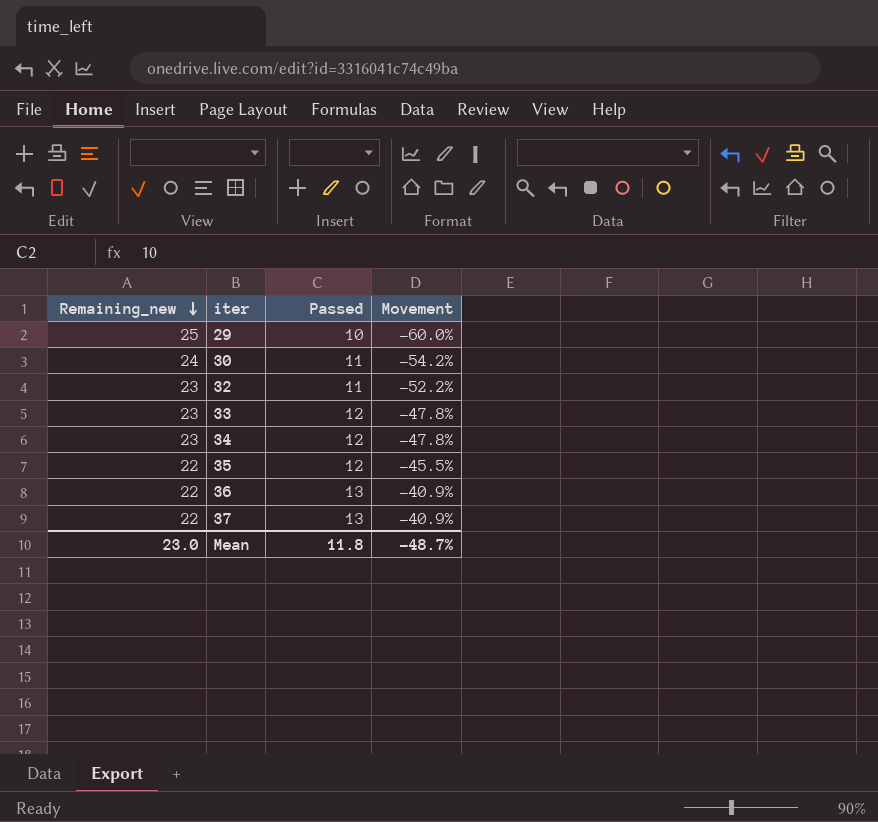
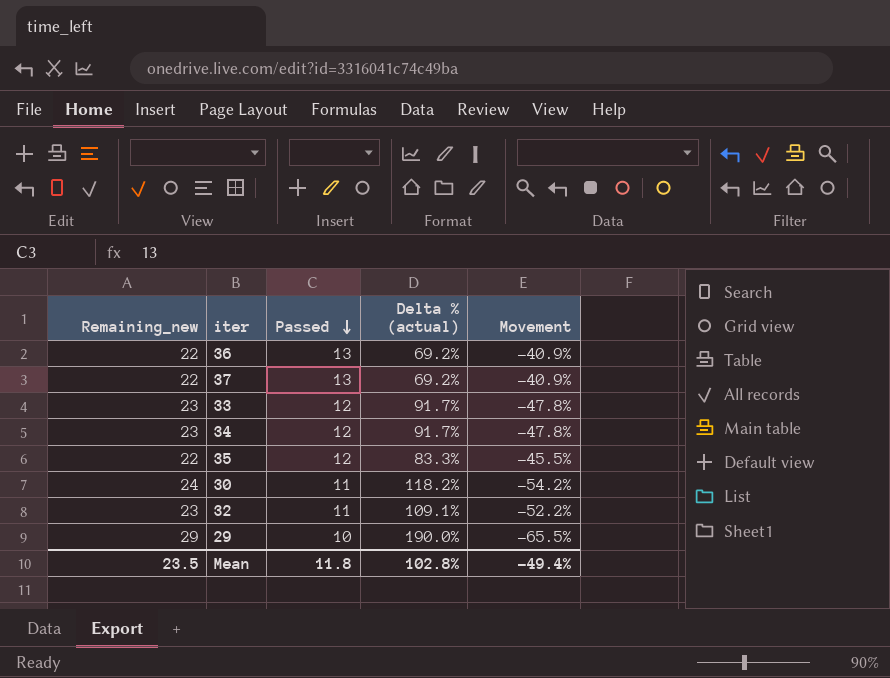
row order: Remaining_new descending -> Passed descending
column Delta % (actual) | formula: none -> ([Remaining_new] - [Passed]) / [Passed]
29 | Remaining_new: 25 -> 29
29 | Movement: -60.0% -> -65.5%
Mean | Remaining_new: 23.0 -> 23.5
Mean | Movement: -48.7% -> -49.4%

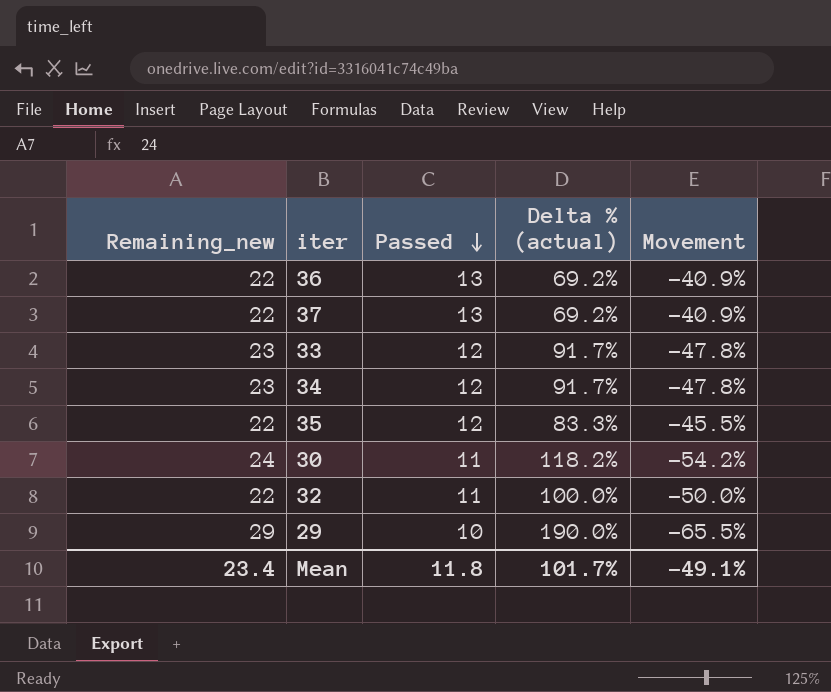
32 | Remaining_new: 23 -> 22
32 | Delta % (actual): 109.1% -> 100.0%
32 | Movement: -52.2% -> -50.0%
Mean | Remaining_new: 23.5 -> 23.4
Mean | Delta % (actual): 102.8% -> 101.7%
Mean | Movement: -49.4% -> -49.1%

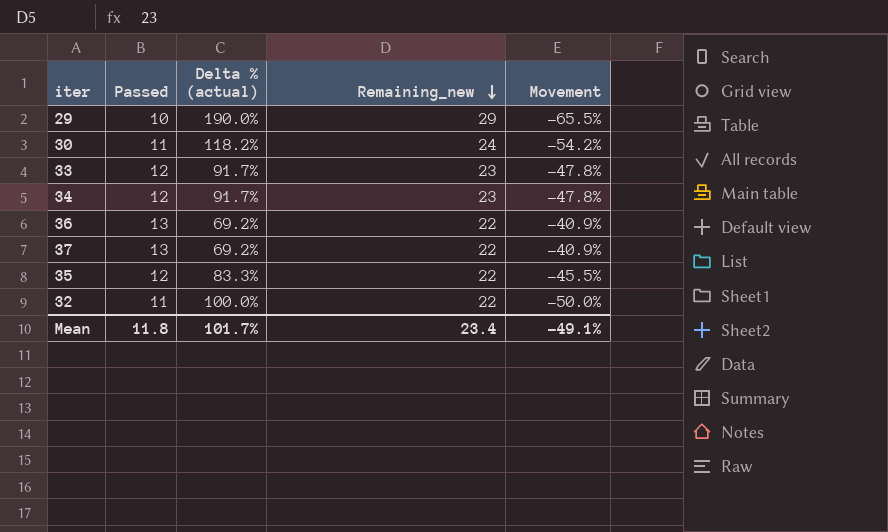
row order: Passed descending -> Remaining_new descending
column Remaining_new | position: 1 -> 4

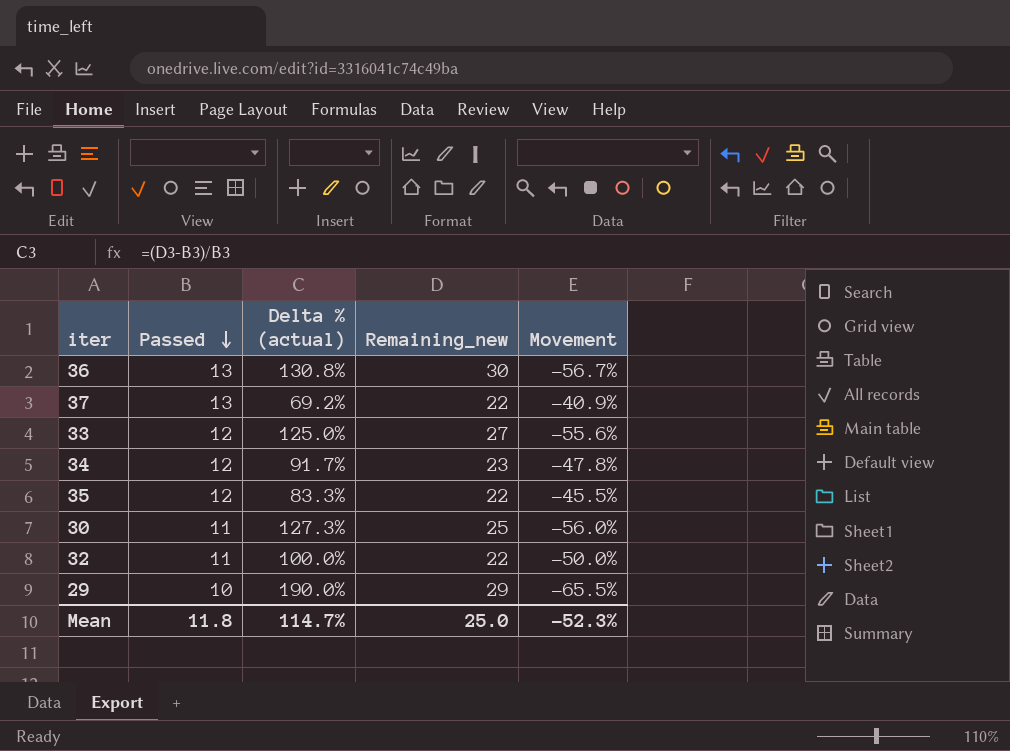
row order: Remaining_new descending -> Passed descending
36 | Delta % (actual): 69.2% -> 130.8%
36 | Remaining_new: 22 -> 30
36 | Movement: -40.9% -> -56.7%
33 | Delta % (actual): 91.7% -> 125.0%
33 | Remaining_new: 23 -> 27
33 | Movement: -47.8% -> -55.6%
30 | Delta % (actual): 118.2% -> 127.3%
30 | Remaining_new: 24 -> 25
30 | Movement: -54.2% -> -56.0%
Mean | Delta % (actual): 101.7% -> 114.7%
Mean | Remaining_new: 23.4 -> 25.0
Mean | Movement: -49.1% -> -52.3%

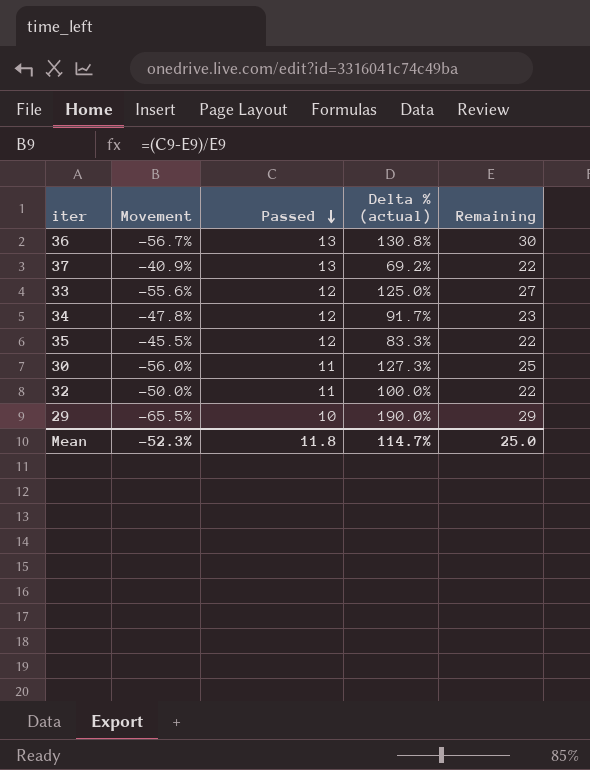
column Movement | position: 5 -> 2
column name: Remaining_new -> Remaining

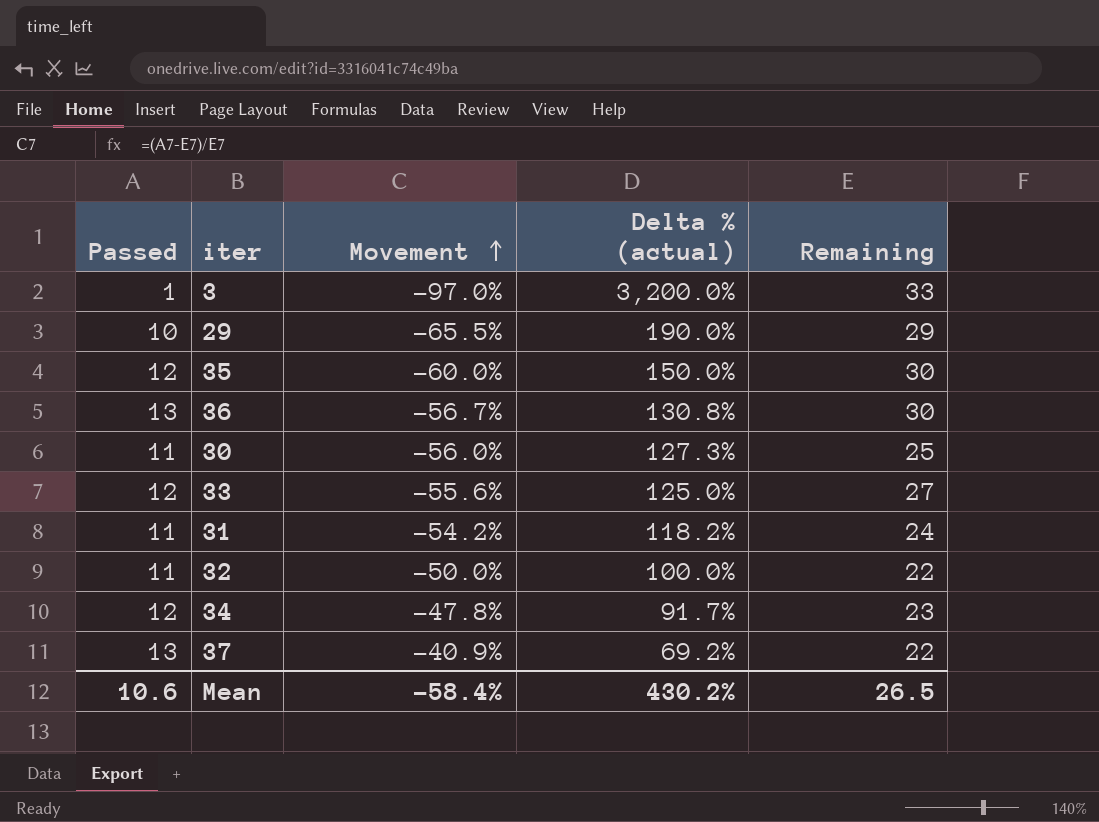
row order: Passed descending -> Movement ascending
column Passed | position: 3 -> 1
row 3: none -> 1 | -97.0% | 3,200.0% | 33
35 | Movement: -45.5% -> -60.0%
35 | Delta % (actual): 83.3% -> 150.0%
35 | Remaining: 22 -> 30
row 31: none -> 11 | -54.2% | 118.2% | 24
Mean | Passed: 11.8 -> 10.6
Mean | Movement: -52.3% -> -58.4%
Mean | Delta % (actual): 114.7% -> 430.2%
Mean | Remaining: 25.0 -> 26.5

